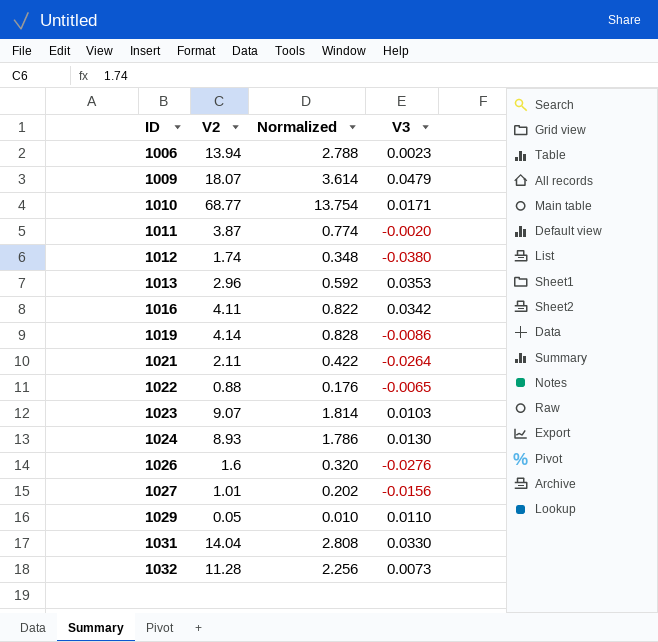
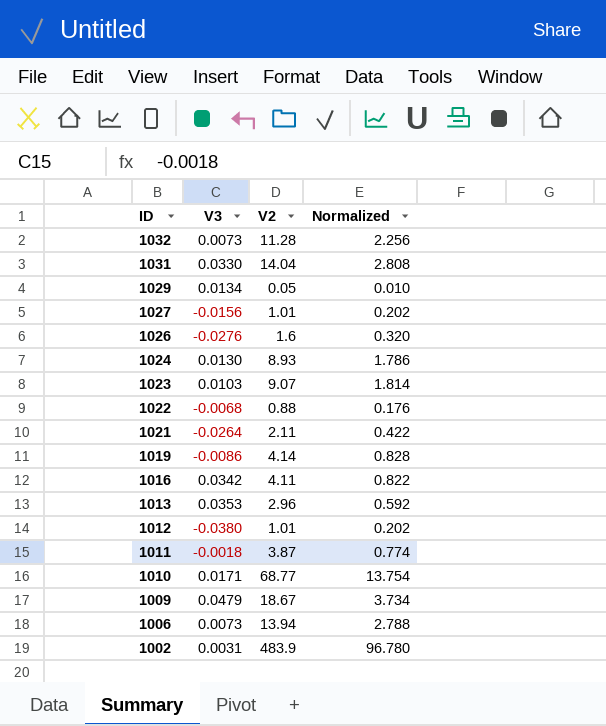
row order: ID ascending -> ID descending
column V3 | position: 4 -> 2
1029 | V3: 0.0110 -> 0.0134
1022 | V3: -0.0065 -> -0.0068
1012 | V2: 1.74 -> 1.01
1012 | Normalized: 0.348 -> 0.202
1011 | V3: -0.0020 -> -0.0018
1009 | V2: 18.07 -> 18.67
1009 | Normalized: 3.614 -> 3.734
1006 | V3: 0.0023 -> 0.0073
row 1002: none -> 0.0031 | 483.9 | 96.780

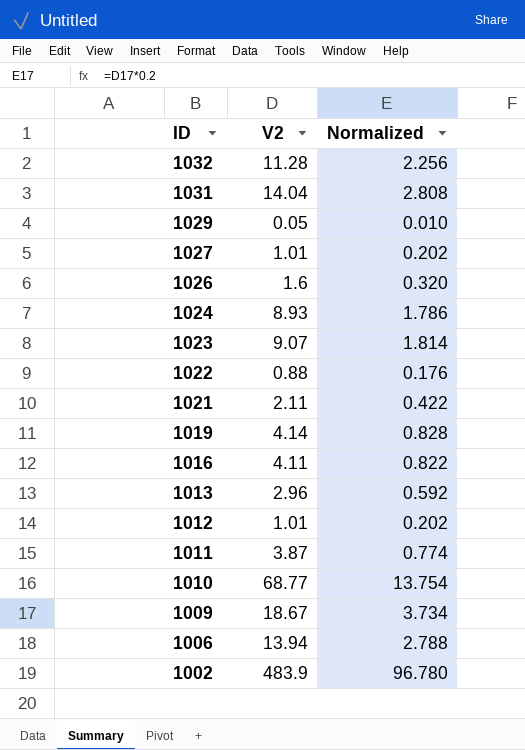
column V3 | position: 2 -> none

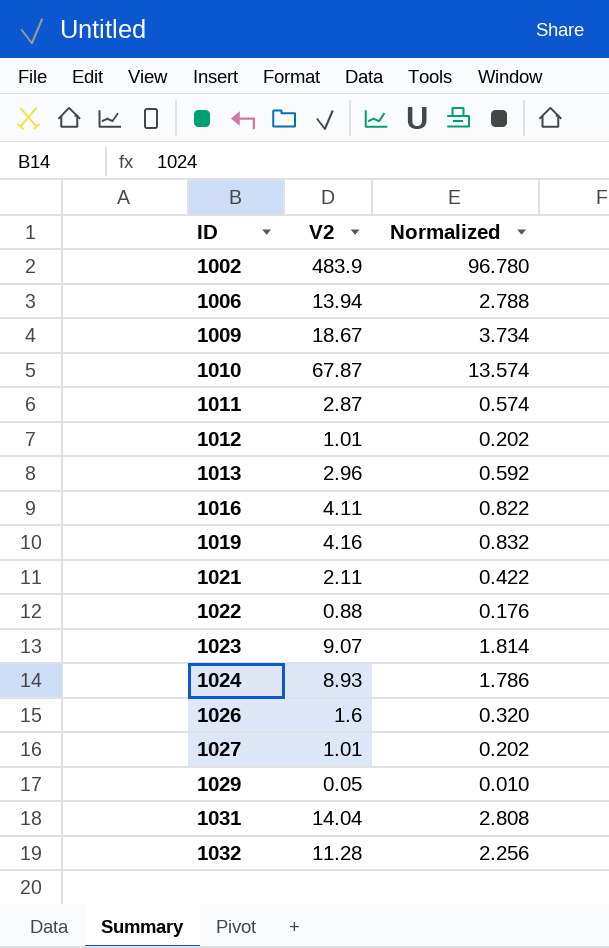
row order: ID descending -> ID ascending
1010 | V2: 68.77 -> 67.87
1010 | Normalized: 13.754 -> 13.574
1011 | V2: 3.87 -> 2.87
1011 | Normalized: 0.774 -> 0.574
1019 | V2: 4.14 -> 4.16
1019 | Normalized: 0.828 -> 0.832

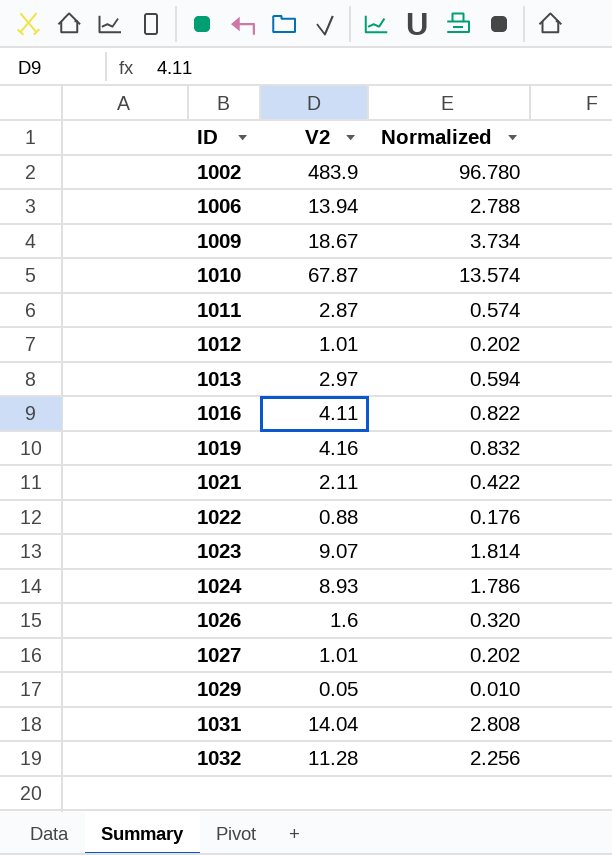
1013 | V2: 2.96 -> 2.97
1013 | Normalized: 0.592 -> 0.594

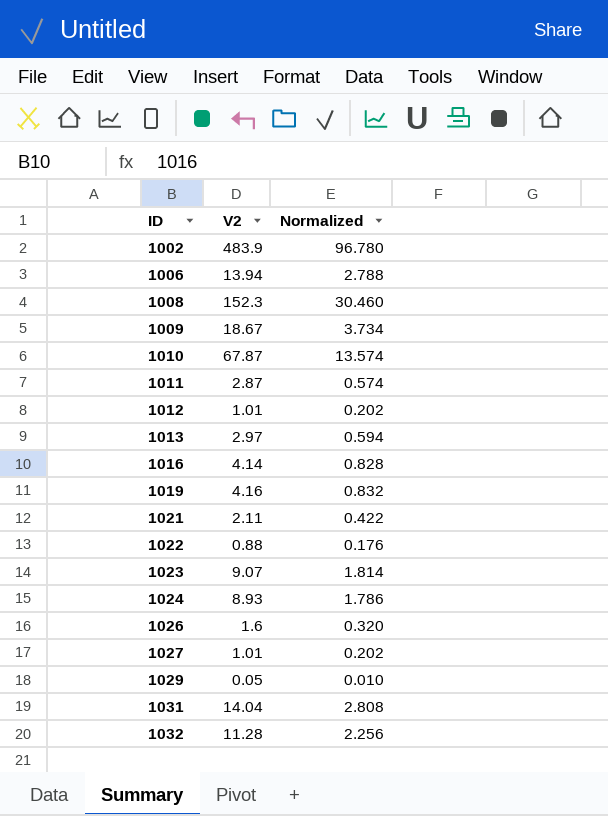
row 1008: none -> 152.3 | 30.460
1016 | V2: 4.11 -> 4.14
1016 | Normalized: 0.822 -> 0.828

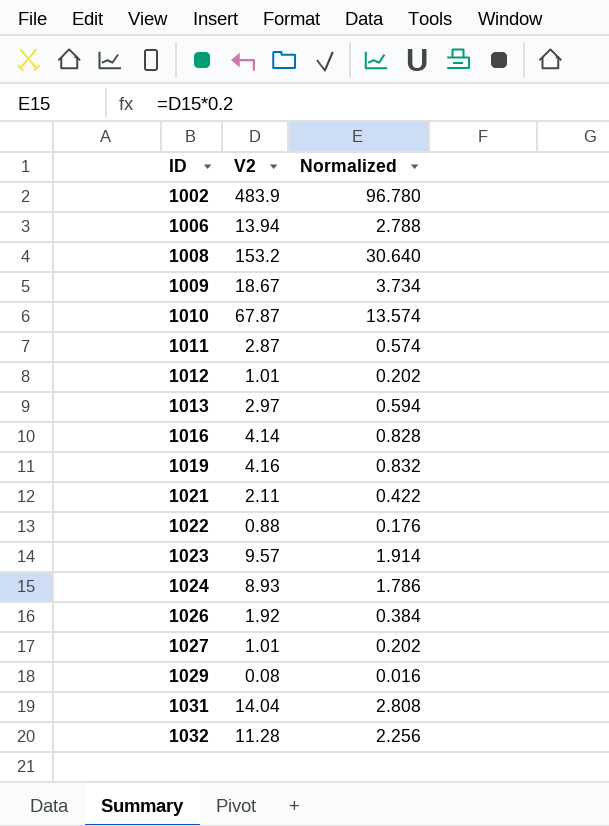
1008 | V2: 152.3 -> 153.2
1008 | Normalized: 30.460 -> 30.640
1023 | V2: 9.07 -> 9.57
1023 | Normalized: 1.814 -> 1.914
1026 | V2: 1.6 -> 1.92
1026 | Normalized: 0.320 -> 0.384
1029 | V2: 0.05 -> 0.08
1029 | Normalized: 0.010 -> 0.016

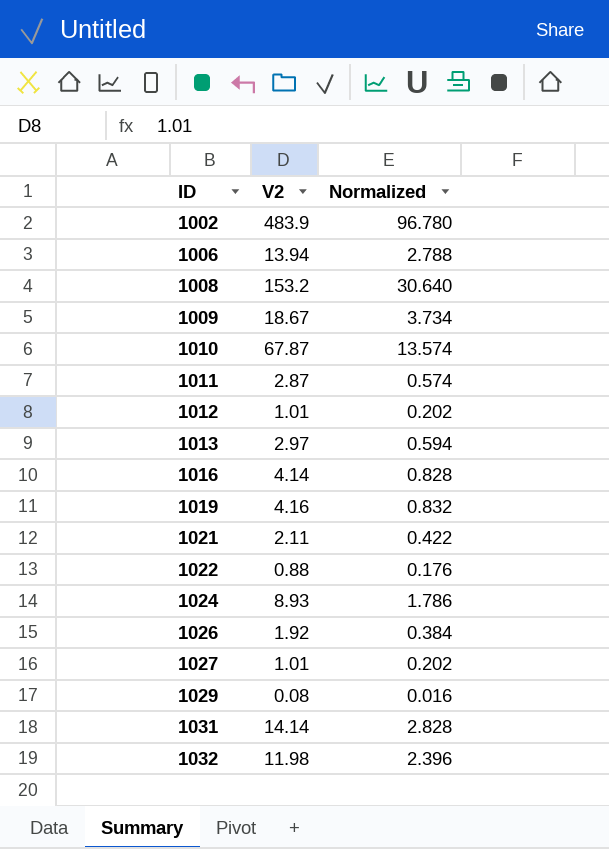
row 1023: 9.57 | 1.914 -> none
1031 | V2: 14.04 -> 14.14
1031 | Normalized: 2.808 -> 2.828
1032 | V2: 11.28 -> 11.98
1032 | Normalized: 2.256 -> 2.396

